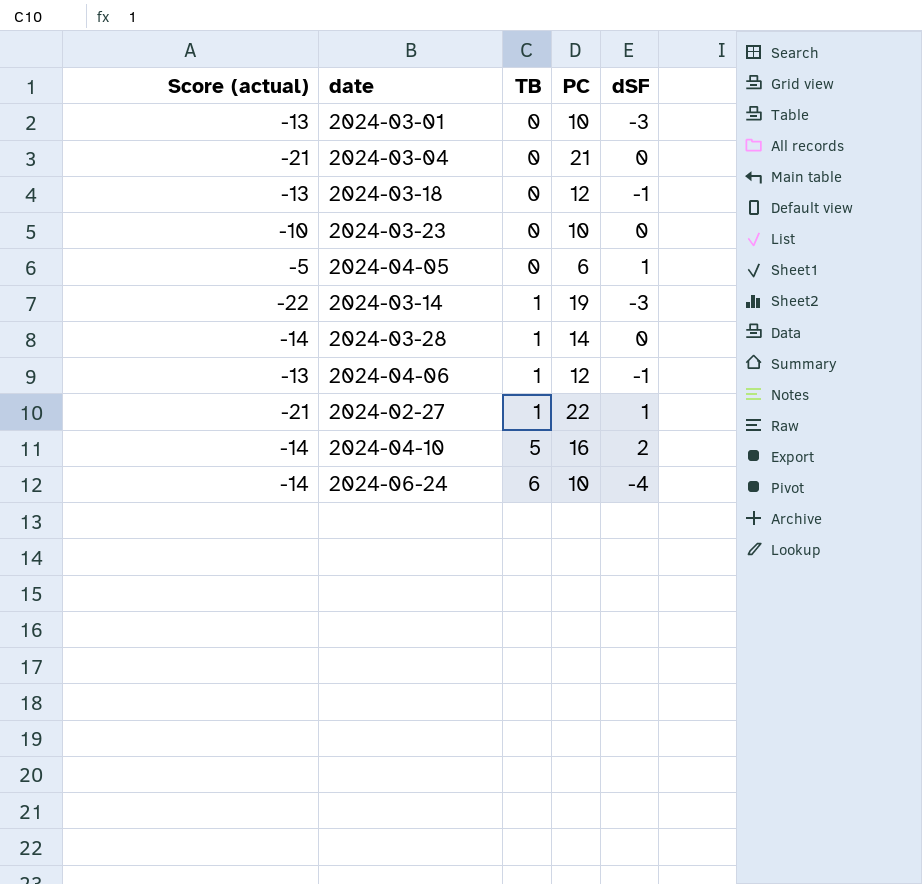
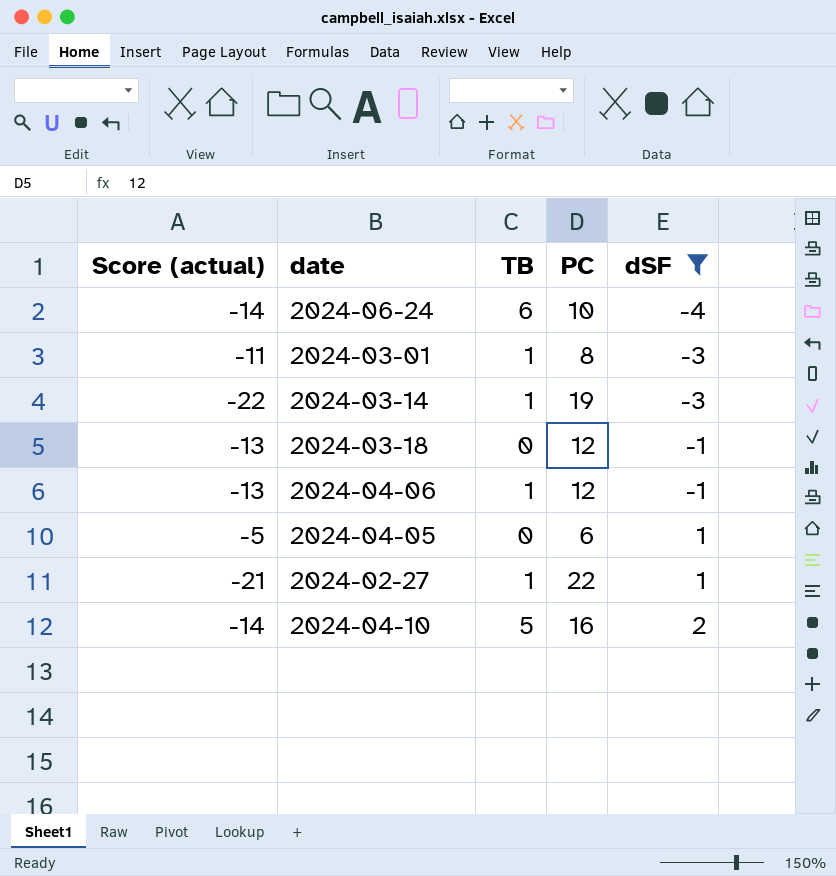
filter: none -> dSF != 0
row order: TB ascending -> dSF ascending
2024-03-01 | Score (actual): -13 -> -11
2024-03-01 | TB: 0 -> 1
2024-03-01 | PC: 10 -> 8

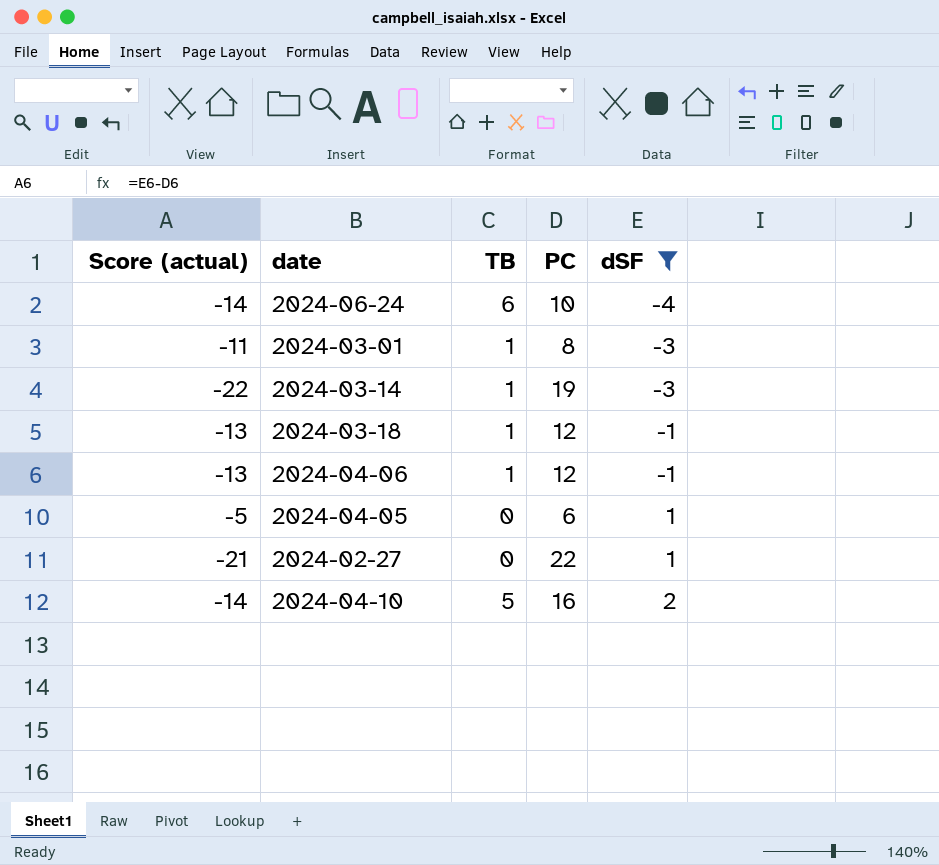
2024-03-18 | TB: 0 -> 1
2024-02-27 | TB: 1 -> 0

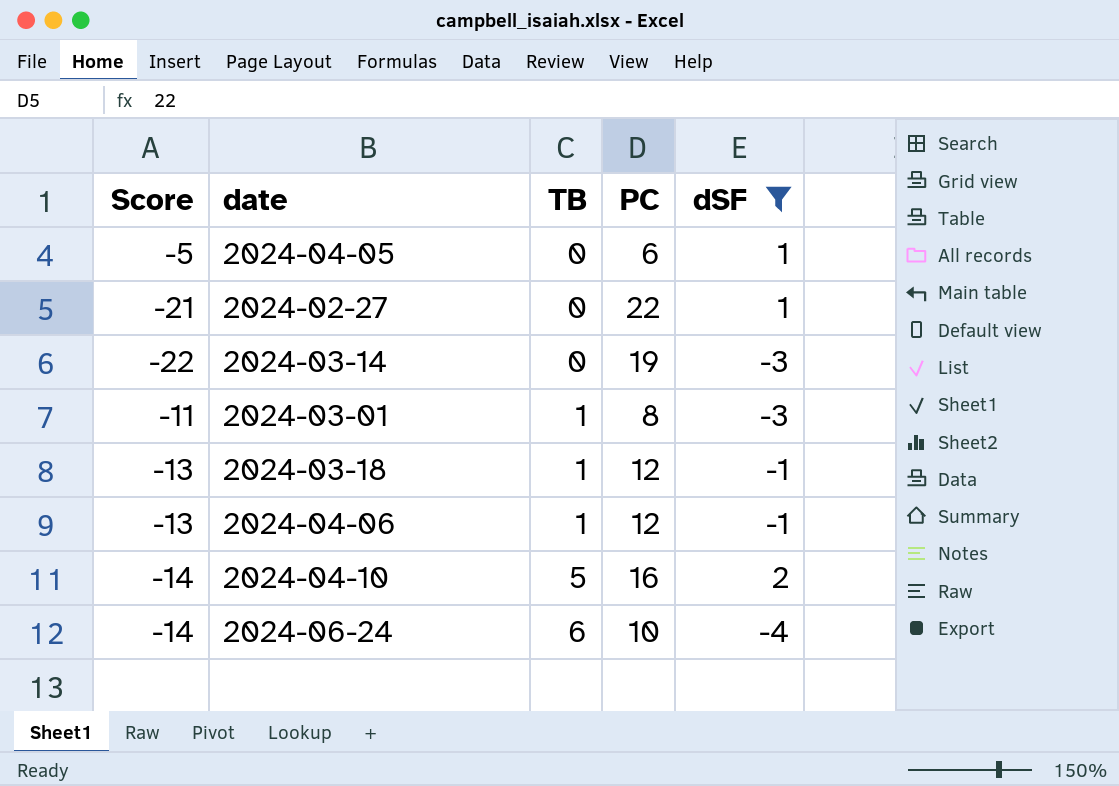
row order: dSF ascending -> TB ascending
column name: Score (actual) -> Score
2024-03-14 | TB: 1 -> 0

